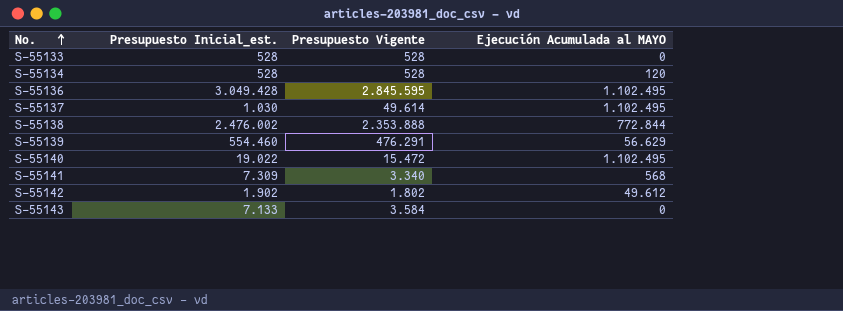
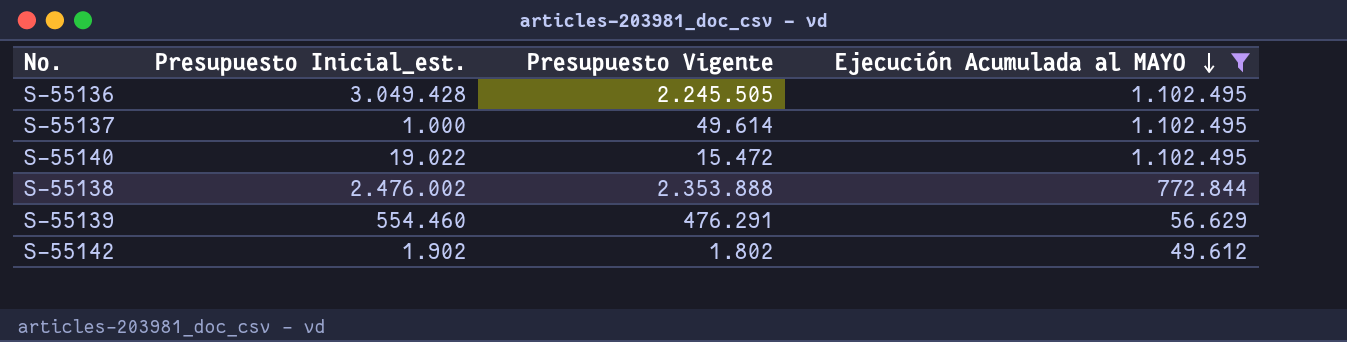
filter: none -> Ejecución Acumulada al MAYO >= 49.612
row order: No. ascending -> Ejecución Acumulada al MAYO descending
S-55136 | Presupuesto Vigente: 2.845.595 -> 2.245.505
S-55137 | Presupuesto Inicial_est.: 1.030 -> 1.000

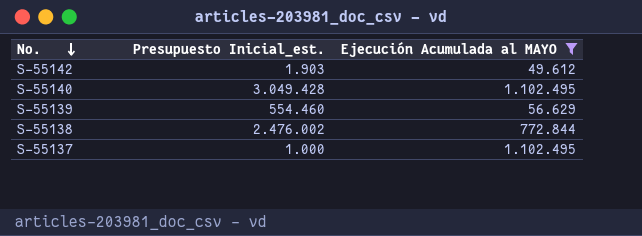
row order: Ejecución Acumulada al MAYO descending -> No. descending
column Presupuesto Vigente | position: 3 -> none
row S-55136: 3.049.428 | 2.245.505 | 1.102.495 -> none
S-55142 | Presupuesto Inicial_est.: 1.902 -> 1.903
S-55140 | Presupuesto Inicial_est.: 19.022 -> 3.049.428

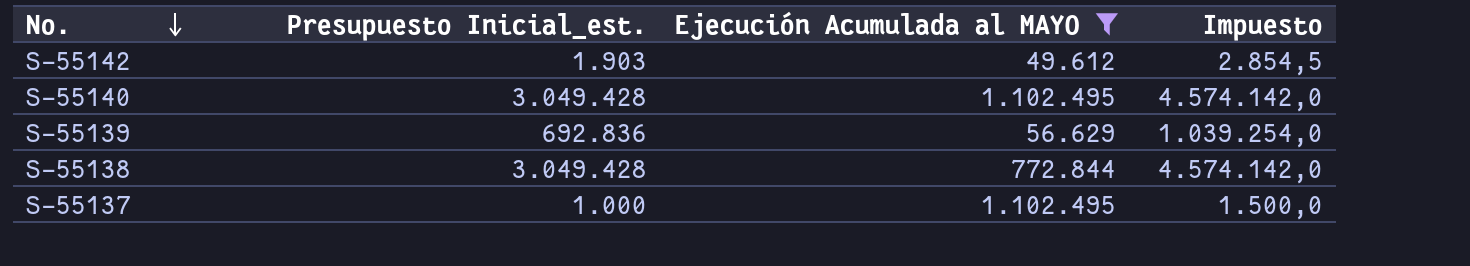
column Impuesto | formula: none -> [Presupuesto Inicial_est.] * 1,5
S-55139 | Presupuesto Inicial_est.: 554.460 -> 692.836
S-55138 | Presupuesto Inicial_est.: 2.476.002 -> 3.049.428

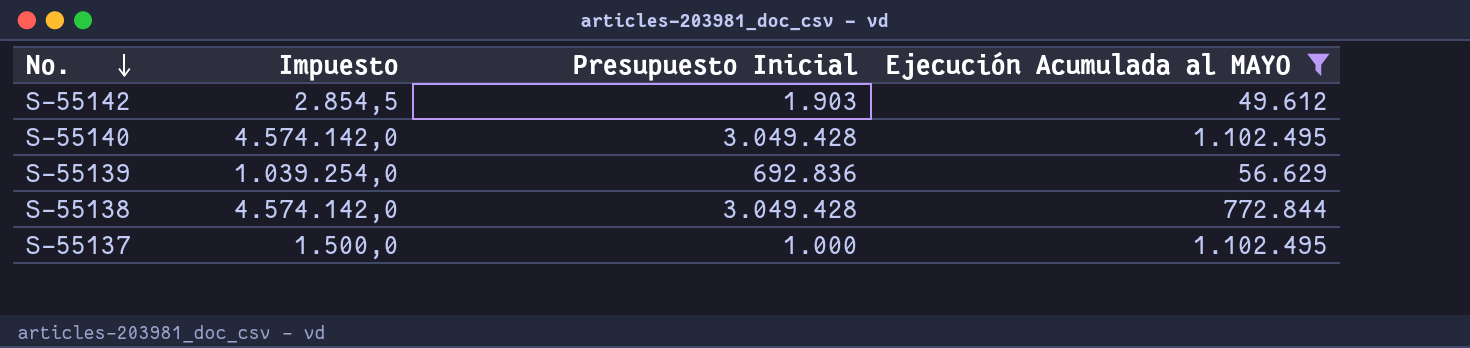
column Impuesto | position: 4 -> 2
column name: Presupuesto Inicial_est. -> Presupuesto Inicial

